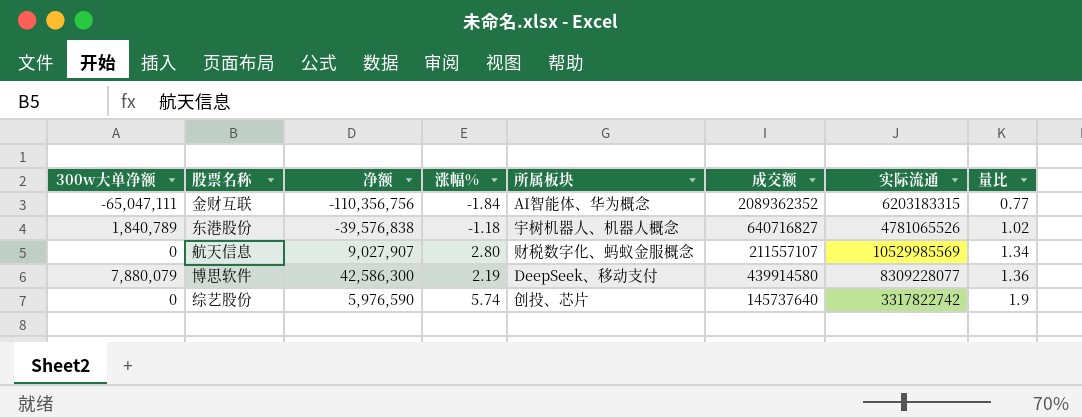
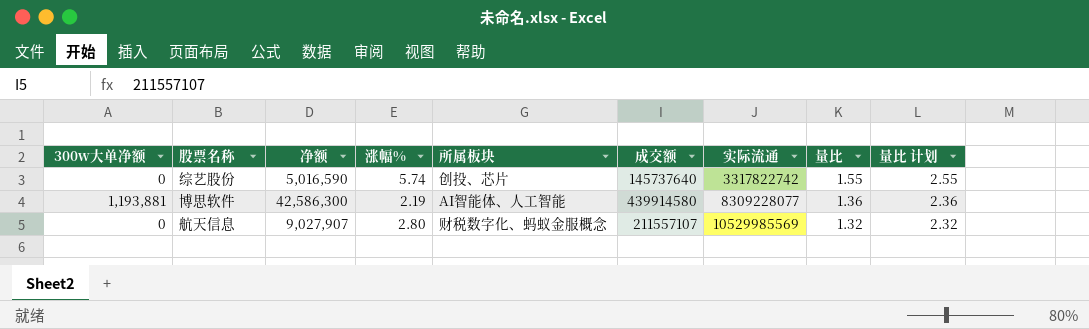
row order: 量比 ascending -> 实际流通 ascending
column 量比 计划 | formula: none -> [量比] + 1
row 金财互联: -65,047,111 | -110,356,756 | -1.84 | AI智能体、华为概念 | 2089362352 | 6203183315 | 0.77 -> none
row 东港股份: 1,840,789 | -39,576,838 | -1.18 | 宇树机器人、机器人概念 | 640716827 | 4781065526 | 1.02 -> none
综艺股份 | 净额: 5,976,590 -> 5,016,590
综艺股份 | 量比: 1.9 -> 1.55
博思软件 | 300w大单净额: 7,880,079 -> 1,193,881
博思软件 | 所属板块: DeepSeek、移动支付 -> AI智能体、人工智能
航天信息 | 量比: 1.34 -> 1.32

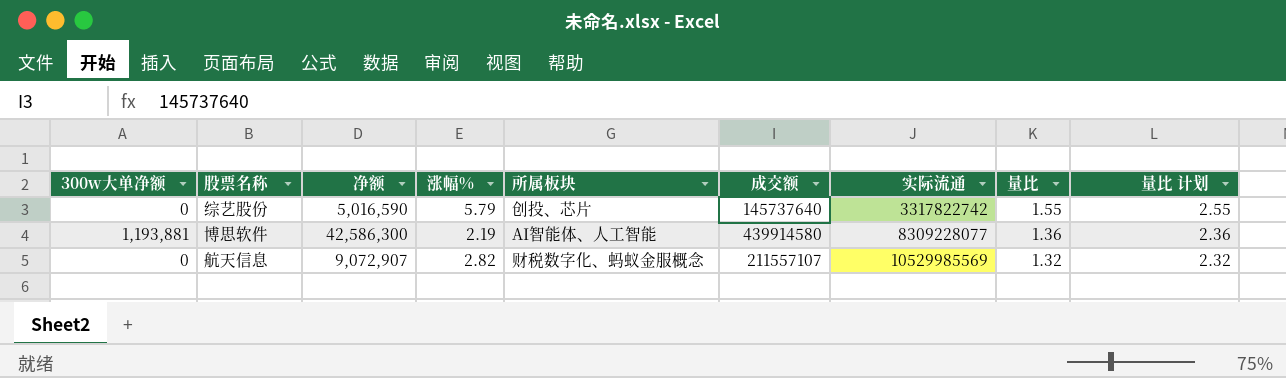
综艺股份 | 涨幅%: 5.74 -> 5.79
航天信息 | 净额: 9,027,907 -> 9,072,907
航天信息 | 涨幅%: 2.80 -> 2.82

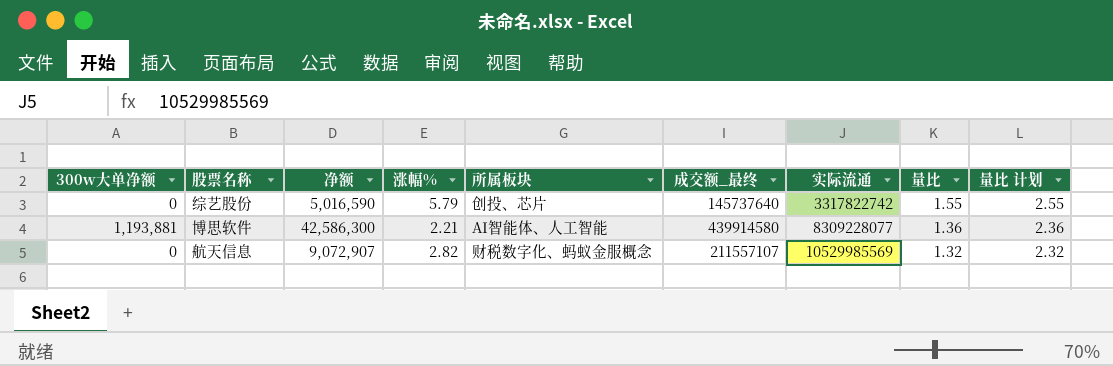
column name: 成交额 -> 成交额_最终
博思软件 | 涨幅%: 2.19 -> 2.21

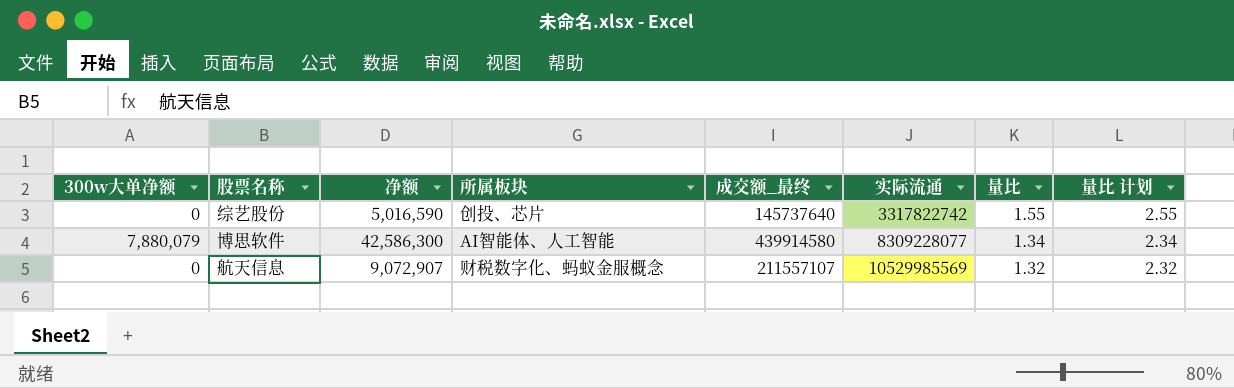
column 涨幅% | position: 4 -> none
博思软件 | 300w大单净额: 1,193,881 -> 7,880,079
博思软件 | 量比: 1.36 -> 1.34
博思软件 | 量比 计划: 2.36 -> 2.34

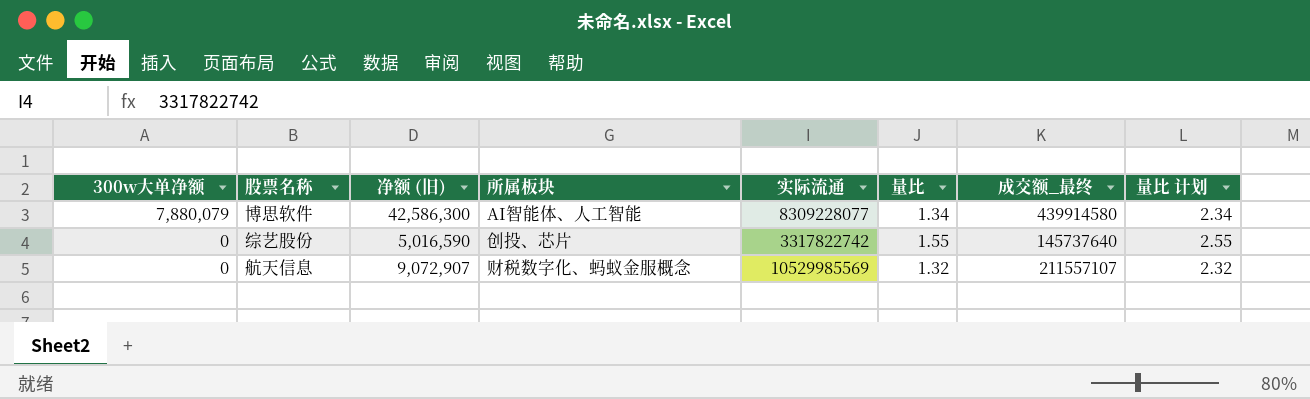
row order: 实际流通 ascending -> 300w大单净额 descending
column name: 净额 -> 净额 (旧)
column 成交额_最终 | position: 5 -> 7

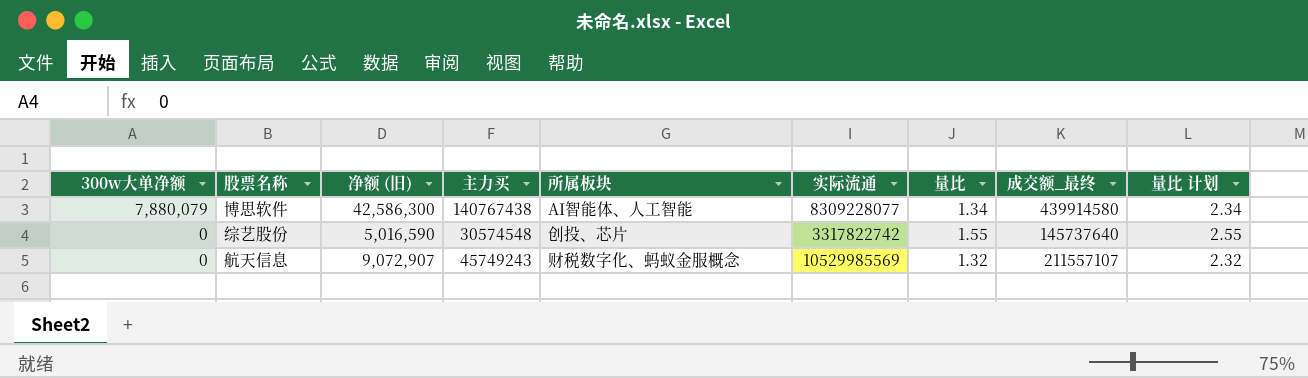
column 主力买 | position: none -> 4

